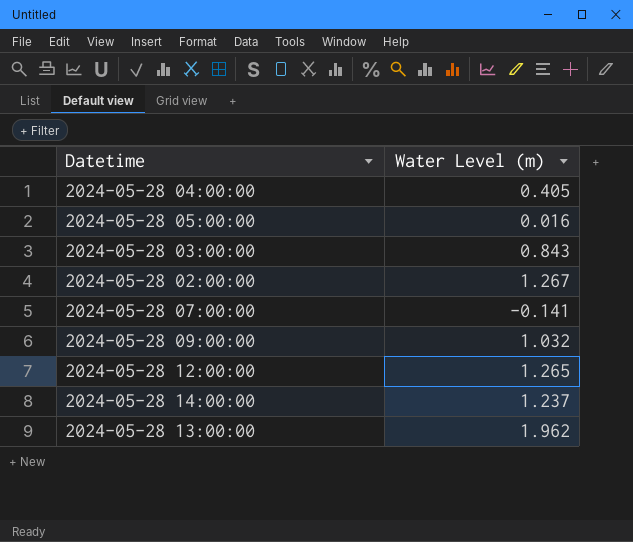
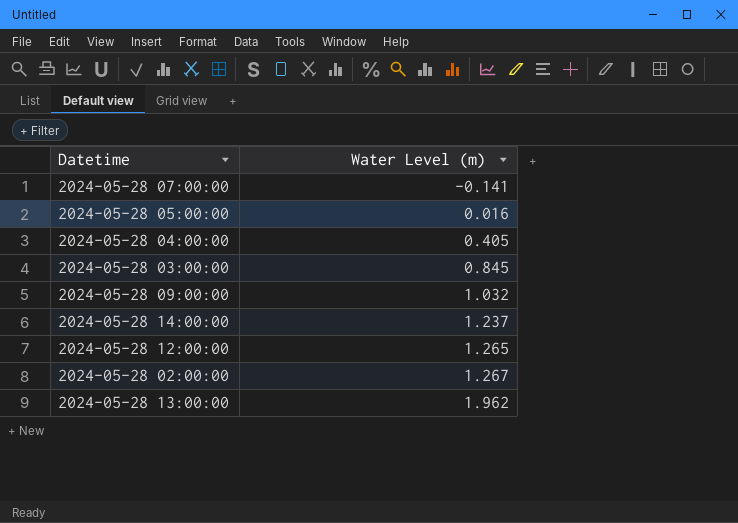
row order: none -> Water Level (m) ascending
2024-05-28 03:00:00 | Water Level (m): 0.843 -> 0.845

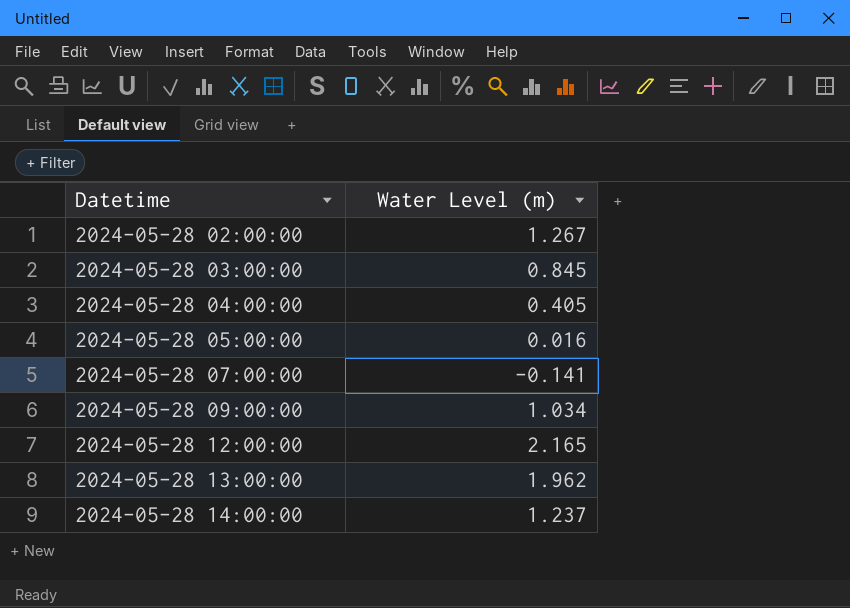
row order: Water Level (m) ascending -> Datetime ascending
2024-05-28 09:00:00 | Water Level (m): 1.032 -> 1.034
2024-05-28 12:00:00 | Water Level (m): 1.265 -> 2.165

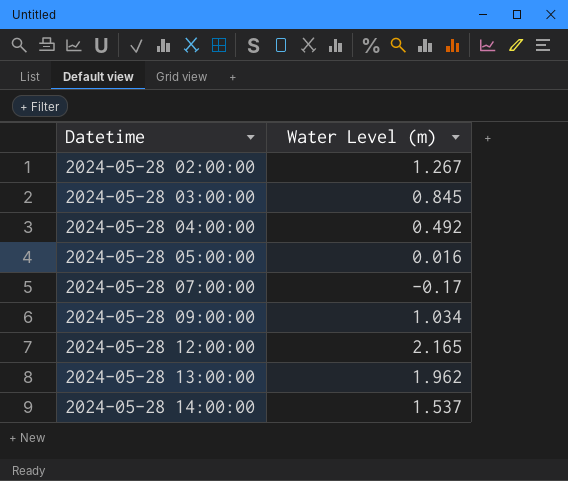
2024-05-28 04:00:00 | Water Level (m): 0.405 -> 0.492
2024-05-28 07:00:00 | Water Level (m): -0.141 -> -0.17
2024-05-28 14:00:00 | Water Level (m): 1.237 -> 1.537

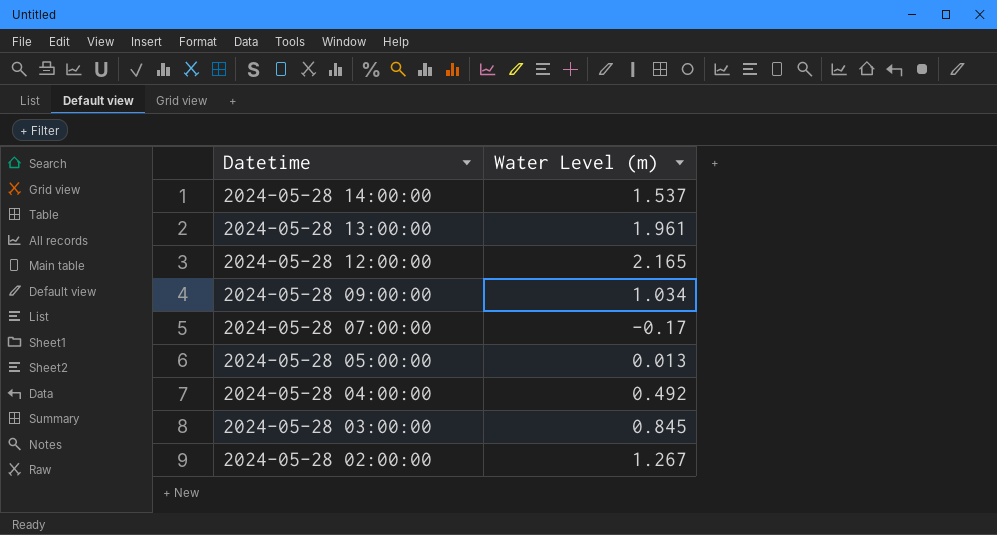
row order: Datetime ascending -> Datetime descending
2024-05-28 13:00:00 | Water Level (m): 1.962 -> 1.961
2024-05-28 05:00:00 | Water Level (m): 0.016 -> 0.013

